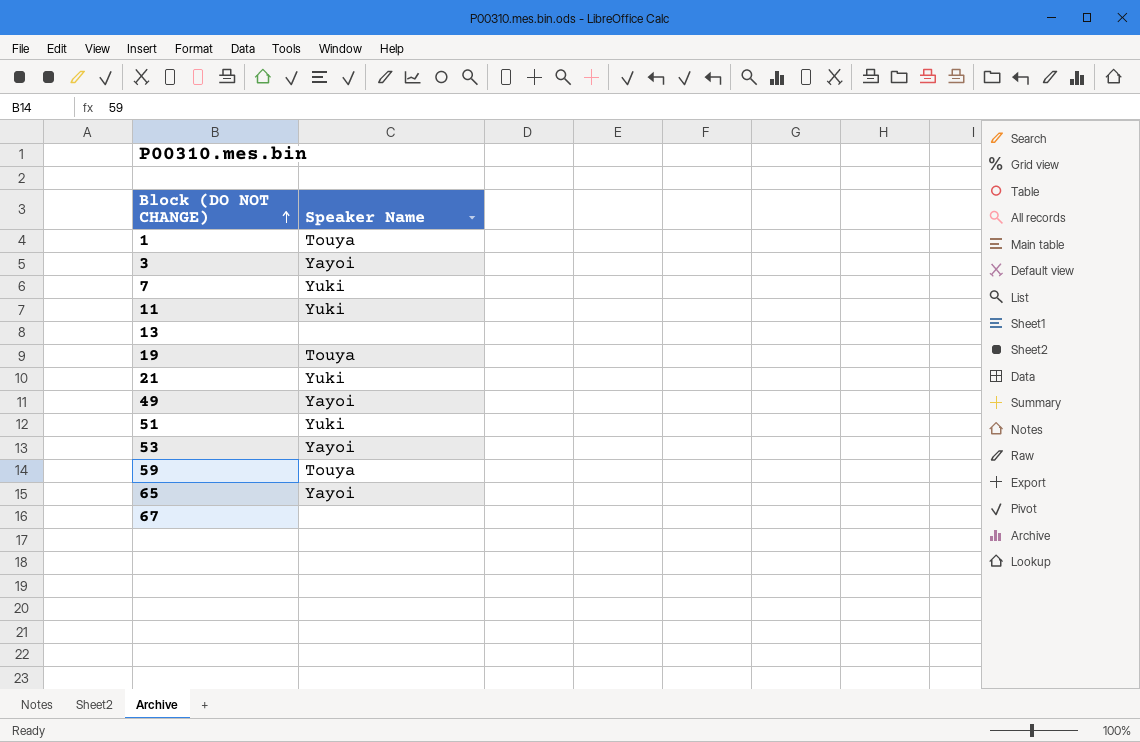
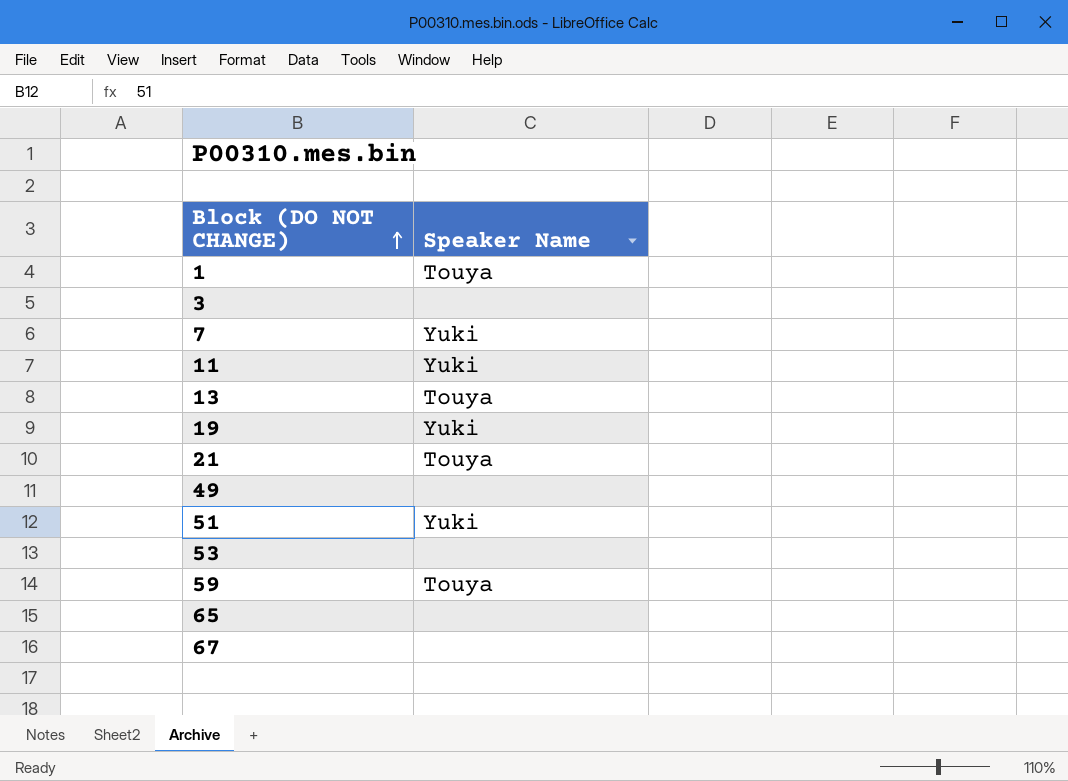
3 | Speaker Name: Yayoi -> none
13 | Speaker Name: none -> Touya
19 | Speaker Name: Touya -> Yuki
21 | Speaker Name: Yuki -> Touya
49 | Speaker Name: Yayoi -> none
53 | Speaker Name: Yayoi -> none
65 | Speaker Name: Yayoi -> none

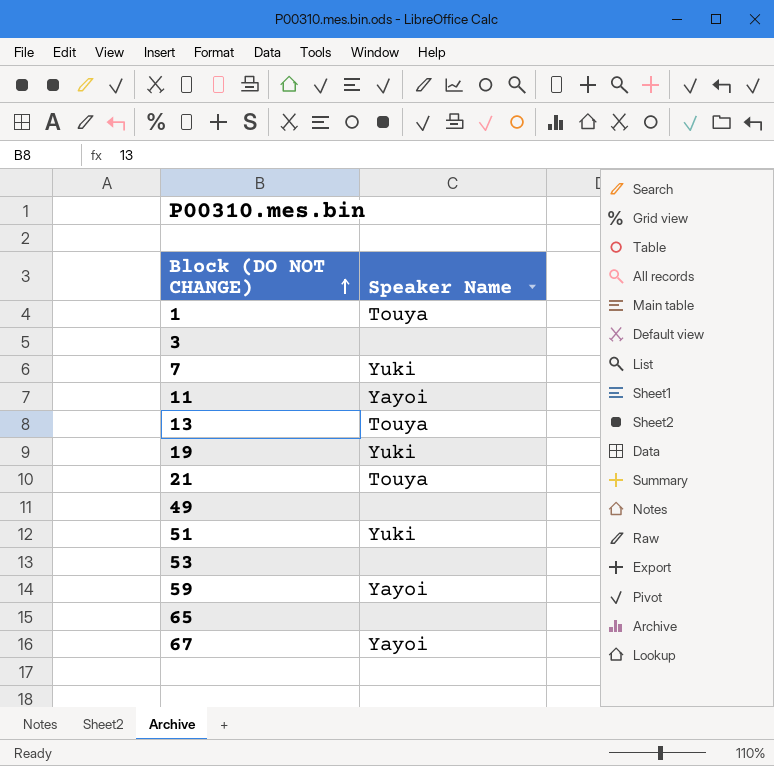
11 | Speaker Name: Yuki -> Yayoi
59 | Speaker Name: Touya -> Yayoi
67 | Speaker Name: none -> Yayoi

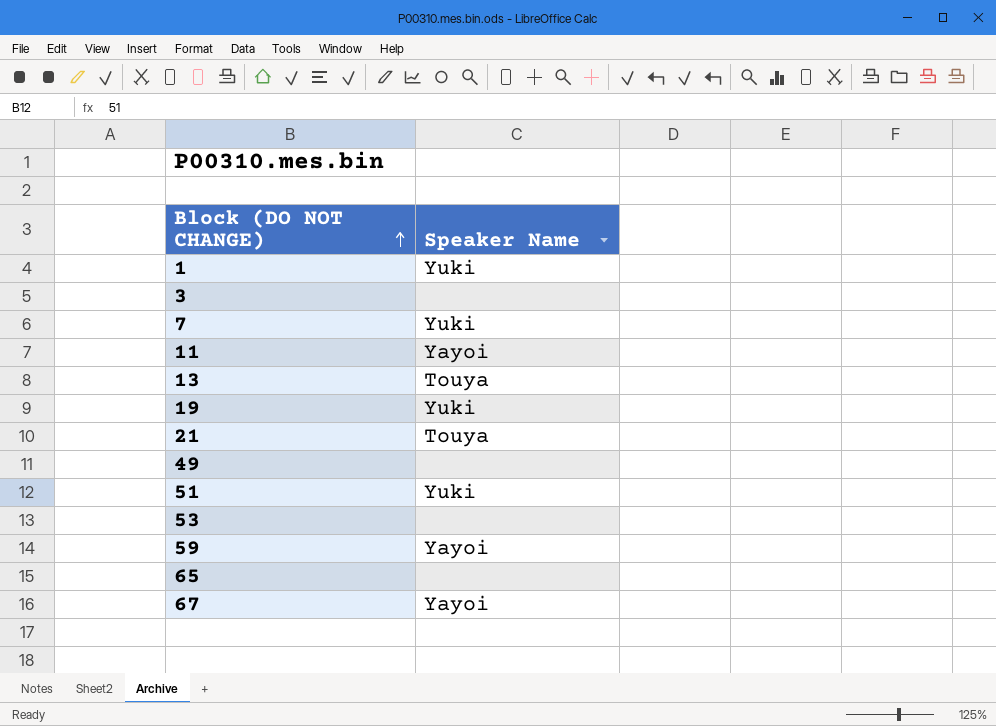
1 | Speaker Name: Touya -> Yuki

